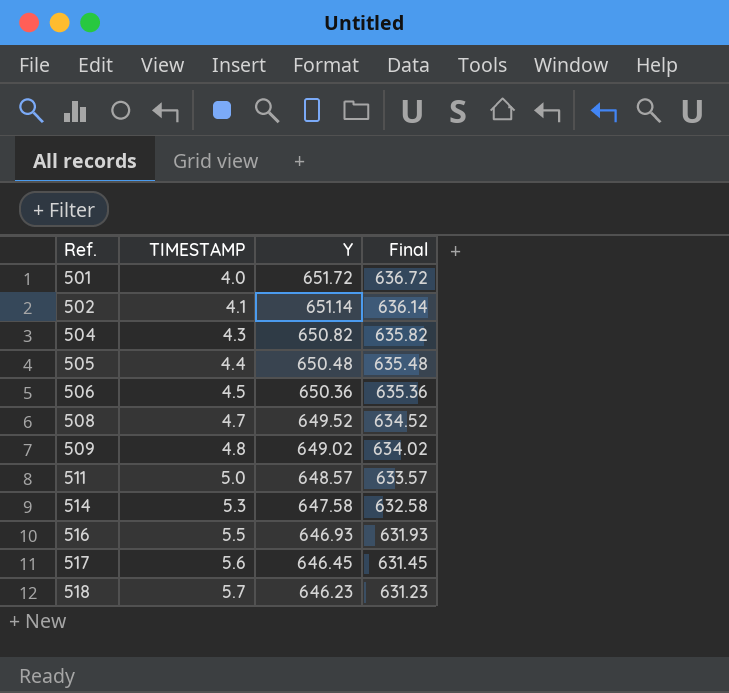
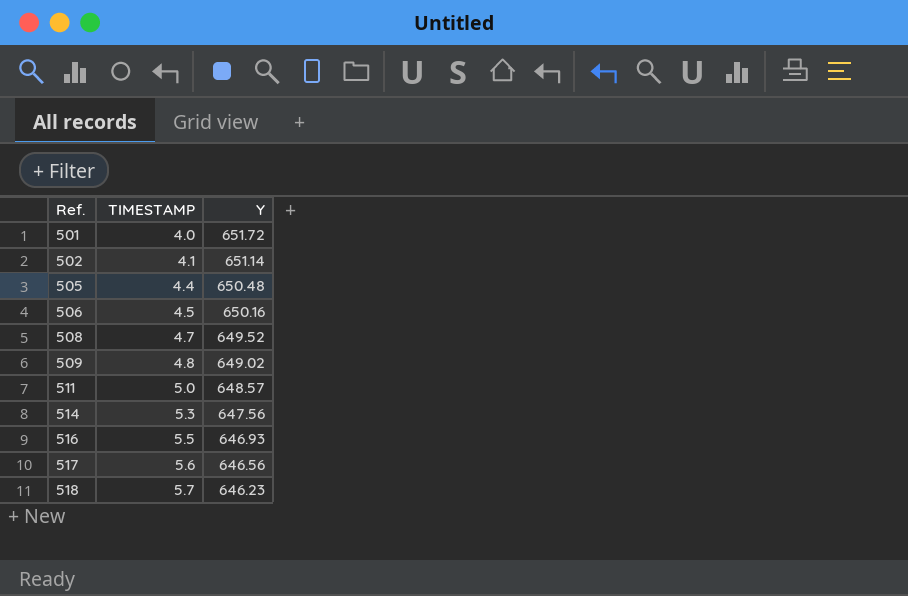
column Final | formula: [Y] - 15 -> none
row 504: 4.3 | 650.82 | 635.82 -> none
506 | Y: 650.36 -> 650.16
514 | Y: 647.58 -> 647.56
517 | Y: 646.45 -> 646.56

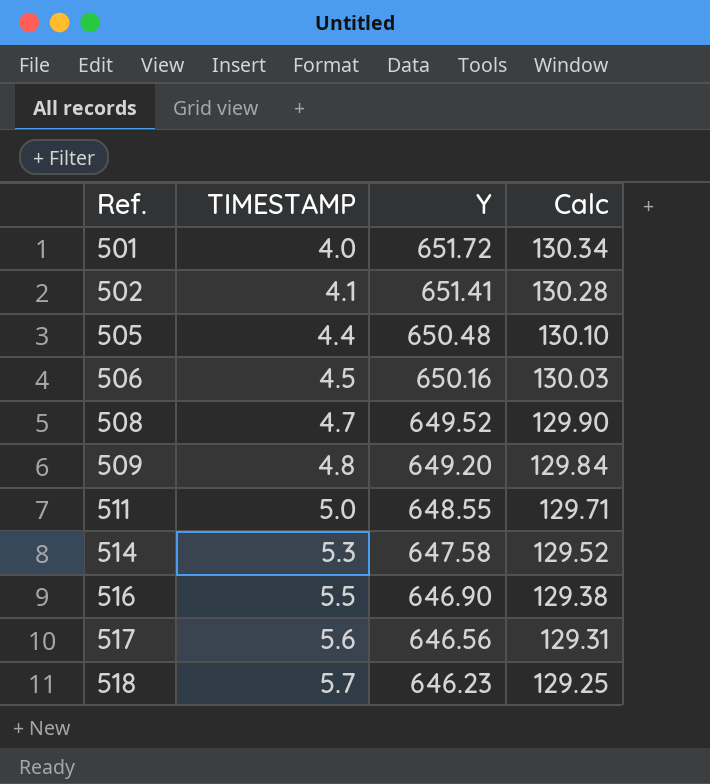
column Calc | formula: none -> [Y] * 0.2
502 | Y: 651.14 -> 651.41
509 | Y: 649.02 -> 649.20
511 | Y: 648.57 -> 648.55
514 | Y: 647.56 -> 647.58
516 | Y: 646.93 -> 646.90

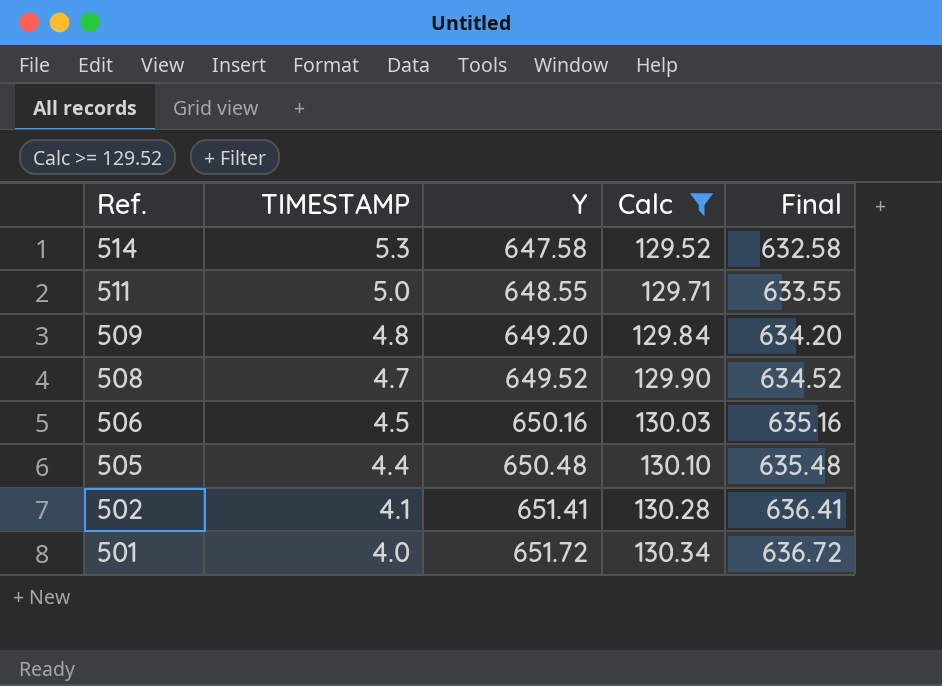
filter: none -> Calc >= 129.52
row order: Ref. ascending -> Ref. descending
column Final | formula: none -> [Y] - 15

